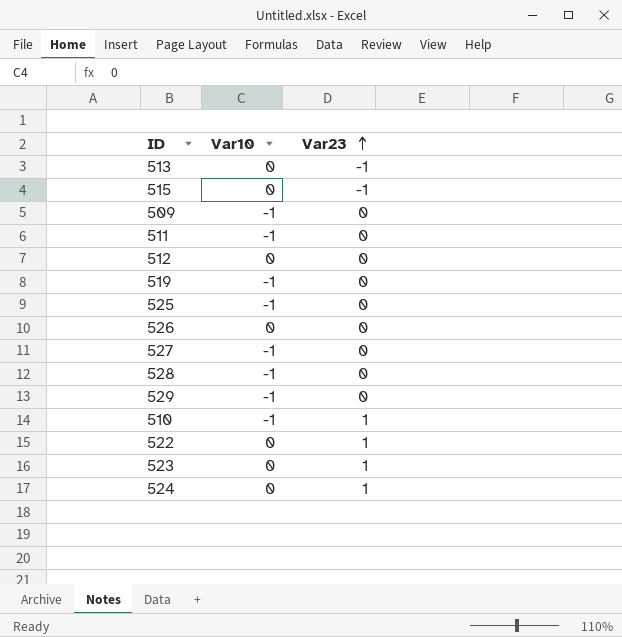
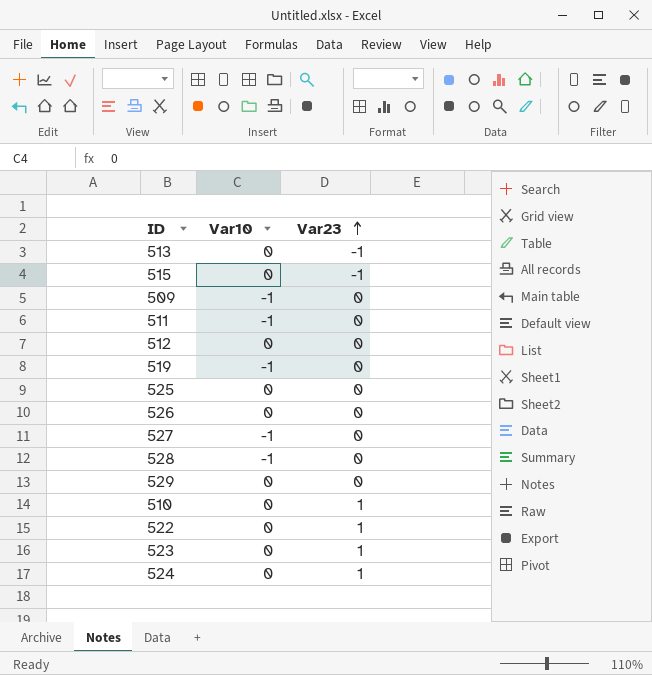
525 | Var10: -1 -> 0
529 | Var10: -1 -> 0
510 | Var10: -1 -> 0

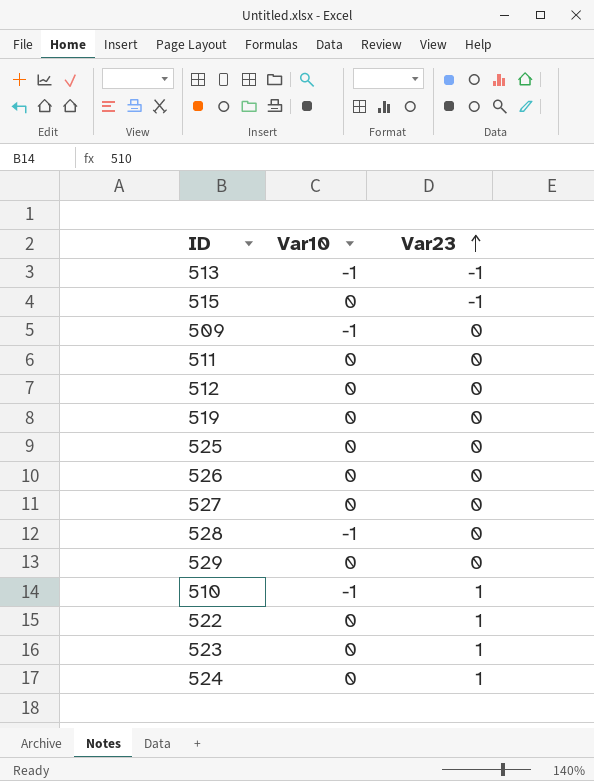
513 | Var10: 0 -> -1
511 | Var10: -1 -> 0
519 | Var10: -1 -> 0
527 | Var10: -1 -> 0
510 | Var10: 0 -> -1

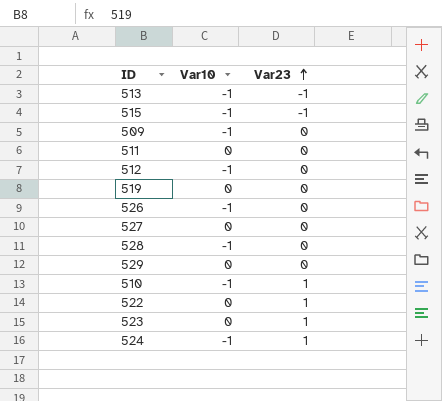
row 525: 0 | 0 -> none
515 | Var10: 0 -> -1
512 | Var10: 0 -> -1
526 | Var10: 0 -> -1
524 | Var10: 0 -> -1

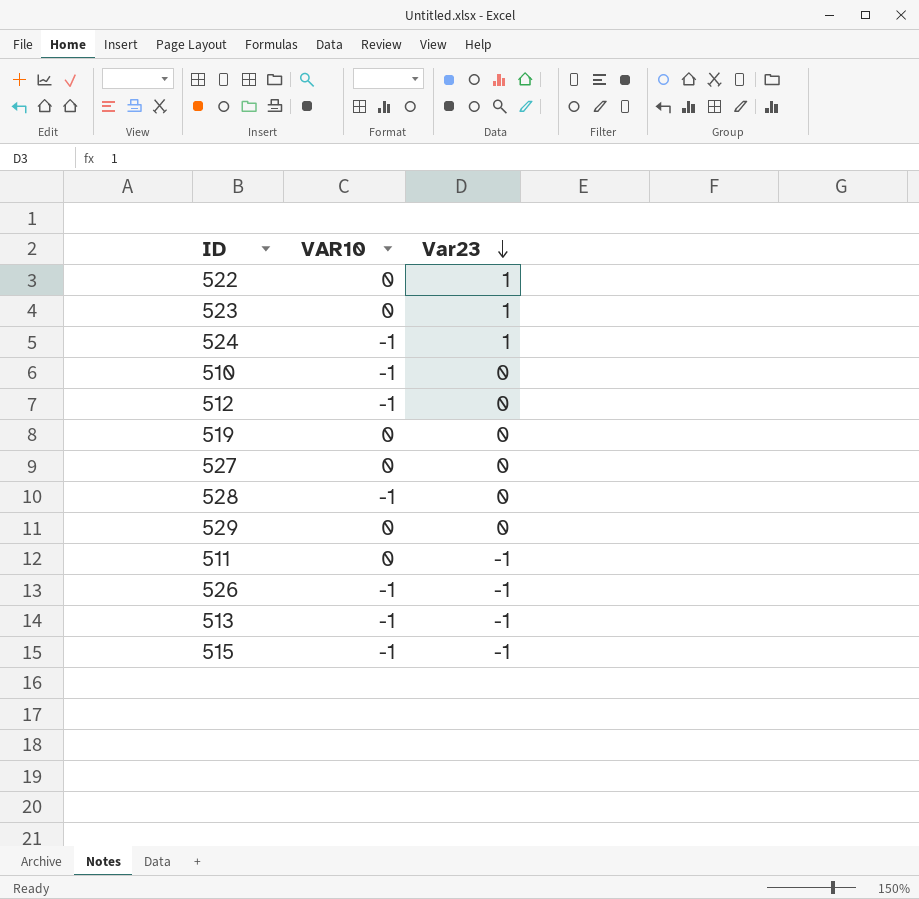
row order: Var23 ascending -> Var23 descending
column name: Var10 -> VAR10
row 509: -1 | 0 -> none
510 | Var23: 1 -> 0
511 | Var23: 0 -> -1
526 | Var23: 0 -> -1

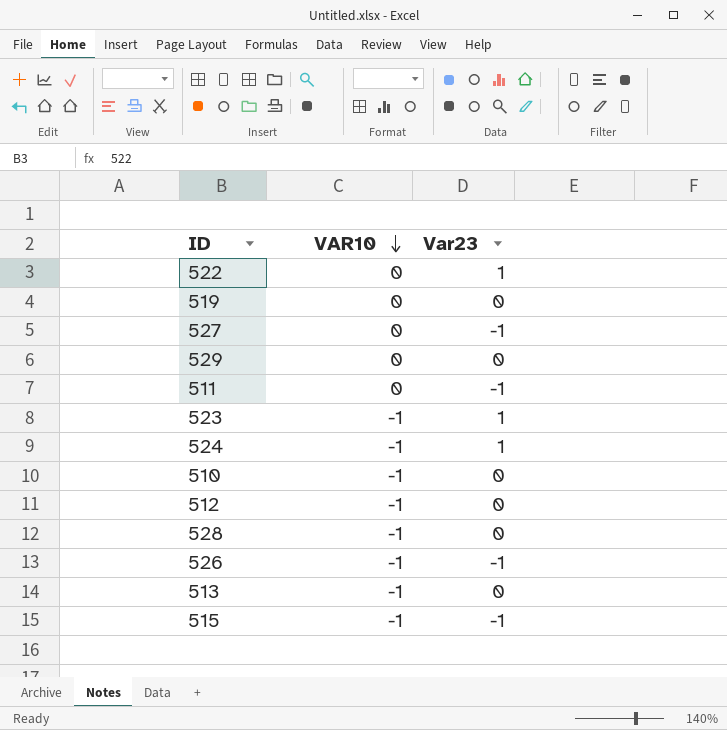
row order: Var23 descending -> VAR10 descending
527 | Var23: 0 -> -1
523 | VAR10: 0 -> -1
513 | Var23: -1 -> 0

